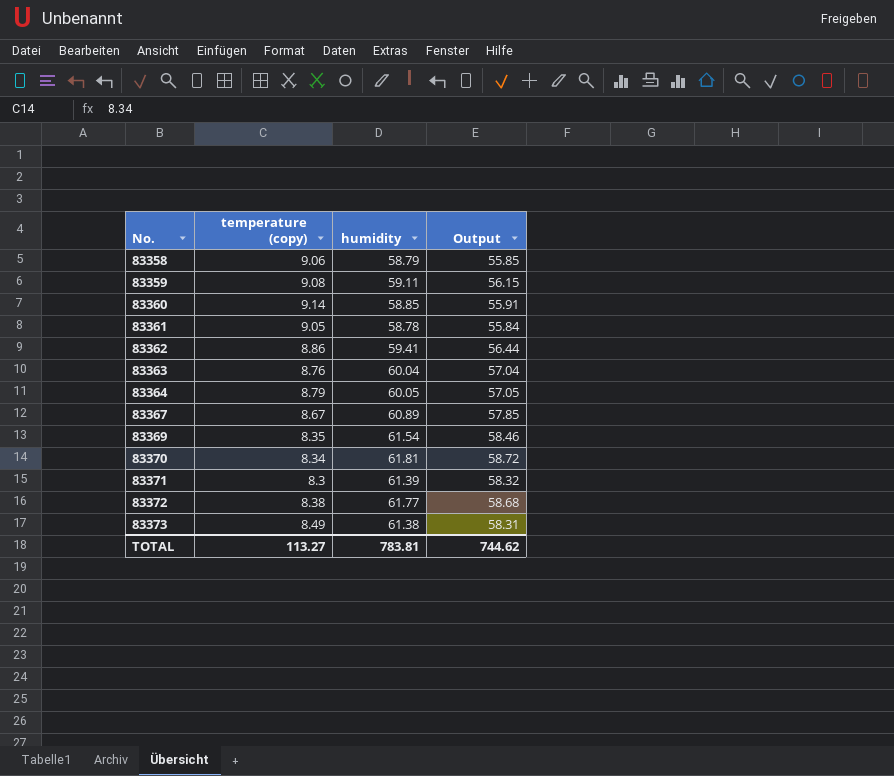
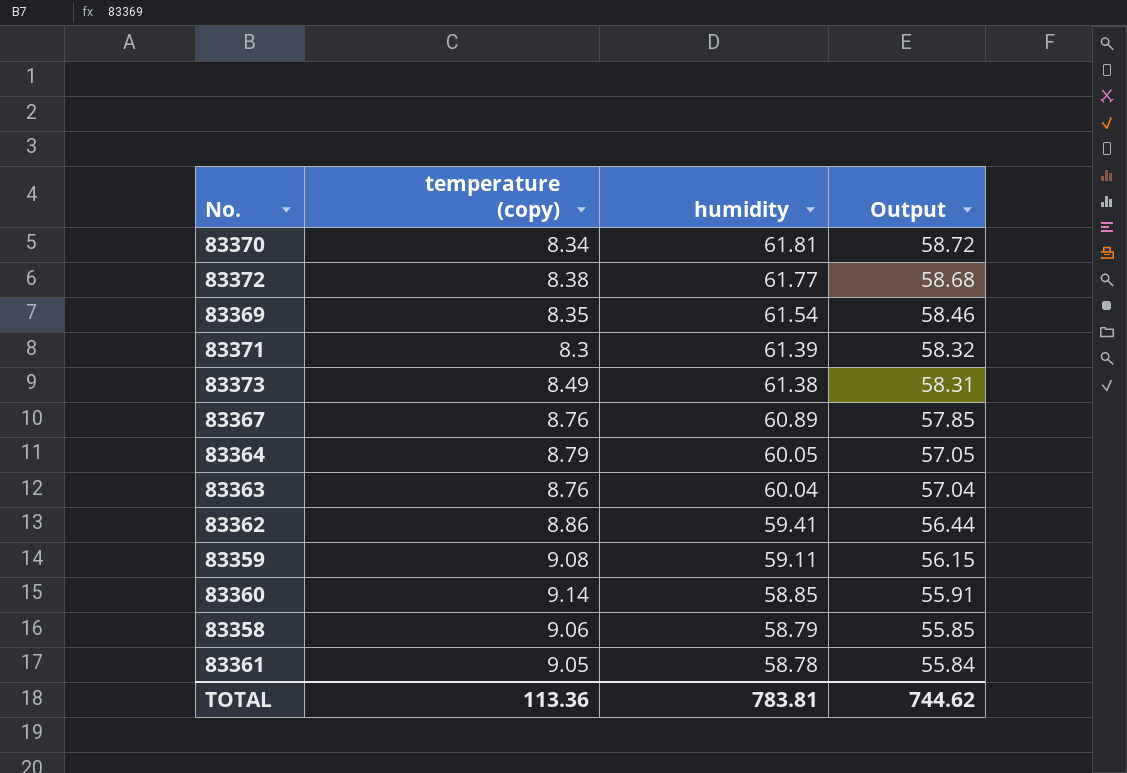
row order: No. ascending -> humidity descending
83367 | temperature (copy): 8.67 -> 8.76
TOTAL | temperature (copy): 113.27 -> 113.36

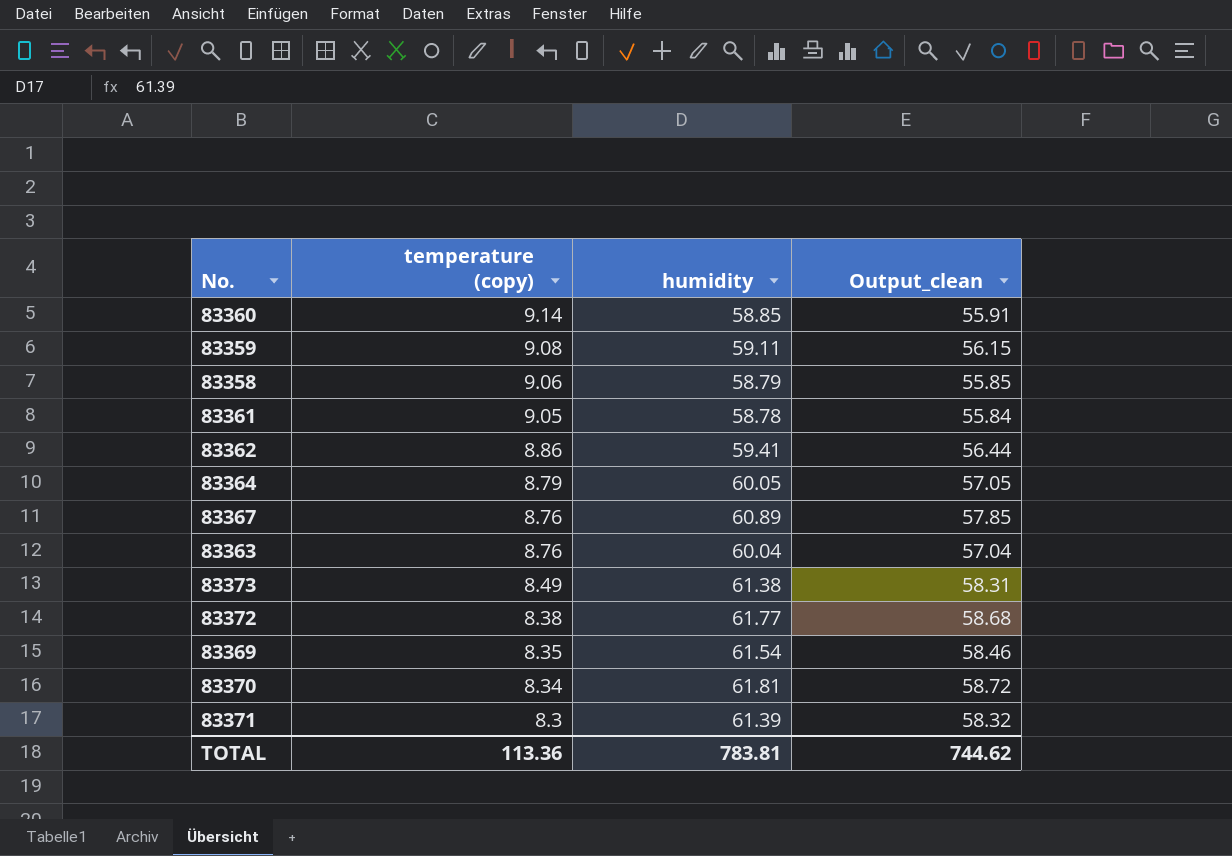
row order: humidity descending -> temperature (copy) descending
column name: Output -> Output_clean

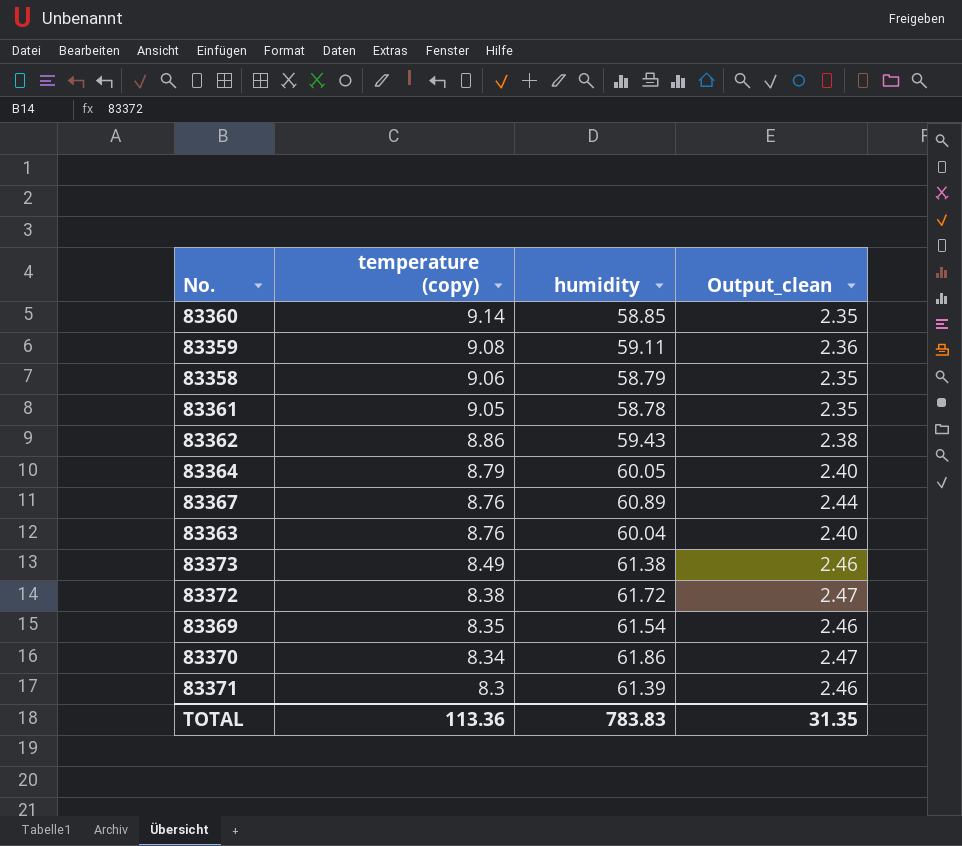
column Output_clean | formula: [humidity] * 0.95 -> [humidity] * 0.04
83362 | humidity: 59.41 -> 59.43
83372 | humidity: 61.77 -> 61.72
83370 | humidity: 61.81 -> 61.86
TOTAL | humidity: 783.81 -> 783.83
TOTAL | Output_clean: 744.62 -> 31.35

